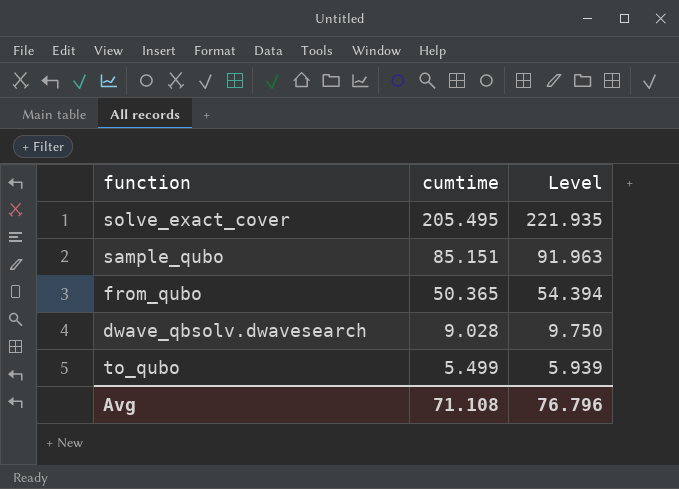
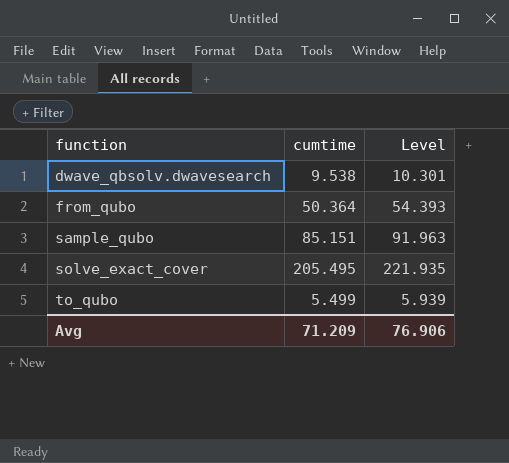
row order: cumtime descending -> function ascending
dwave_qbsolv.dwavesearch | cumtime: 9.028 -> 9.538
dwave_qbsolv.dwavesearch | Level: 9.750 -> 10.301
from_qubo | cumtime: 50.365 -> 50.364
from_qubo | Level: 54.394 -> 54.393
Avg | cumtime: 71.108 -> 71.209
Avg | Level: 76.796 -> 76.906

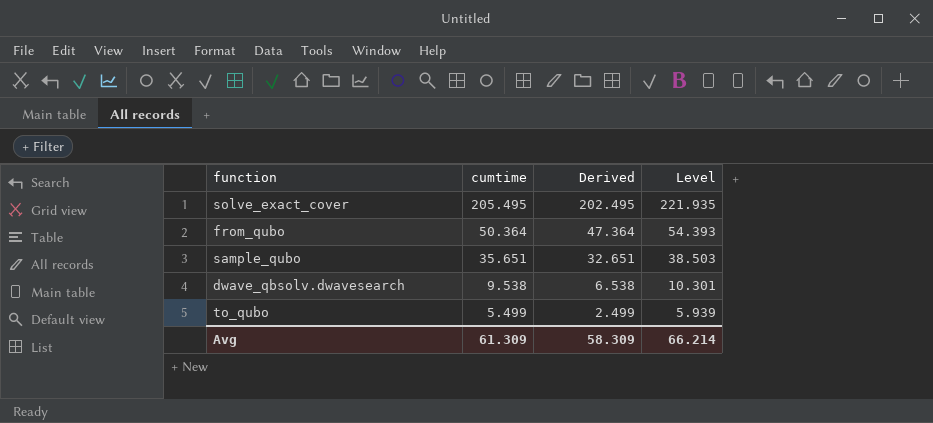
row order: function ascending -> cumtime descending
column Derived | formula: none -> [cumtime] - 3
sample_qubo | cumtime: 85.151 -> 35.651
sample_qubo | Level: 91.963 -> 38.503
Avg | cumtime: 71.209 -> 61.309
Avg | Level: 76.906 -> 66.214

